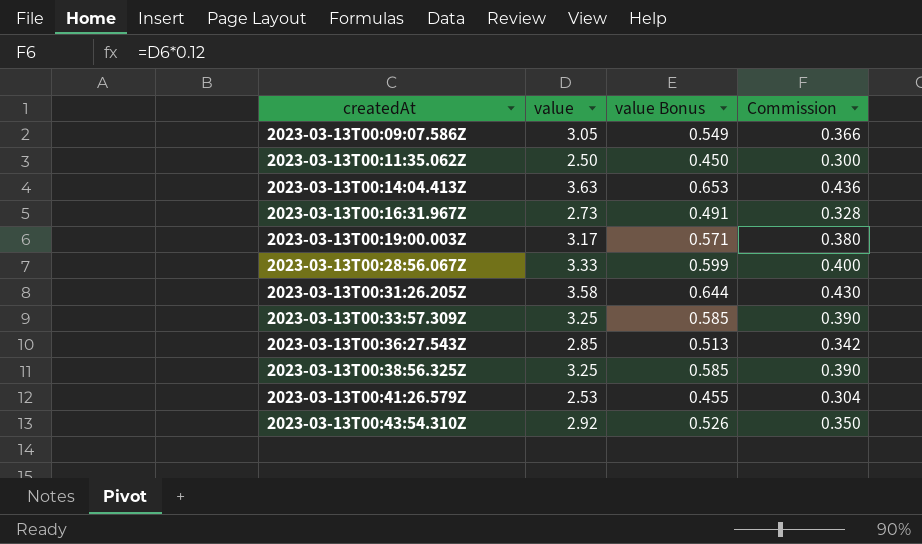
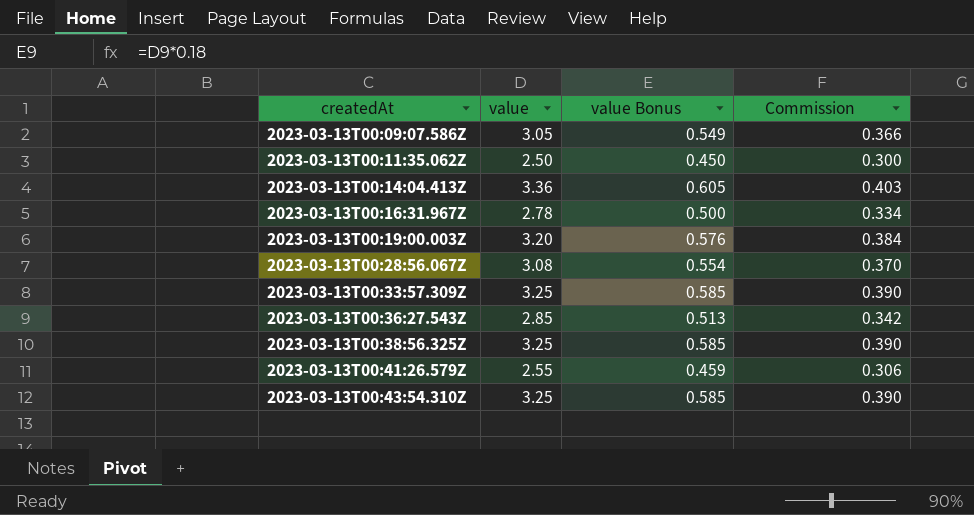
row 2023-03-13T00:31:26.205Z: 3.58 | 0.644 | 0.430 -> none
2023-03-13T00:14:04.413Z | value: 3.63 -> 3.36
2023-03-13T00:14:04.413Z | value Bonus: 0.653 -> 0.605
2023-03-13T00:14:04.413Z | Commission: 0.436 -> 0.403
2023-03-13T00:16:31.967Z | value: 2.73 -> 2.78
2023-03-13T00:16:31.967Z | value Bonus: 0.491 -> 0.500
2023-03-13T00:16:31.967Z | Commission: 0.328 -> 0.334
2023-03-13T00:19:00.003Z | value: 3.17 -> 3.20
2023-03-13T00:19:00.003Z | value Bonus: 0.571 -> 0.576
2023-03-13T00:19:00.003Z | Commission: 0.380 -> 0.384
2023-03-13T00:28:56.067Z | value: 3.33 -> 3.08
2023-03-13T00:28:56.067Z | value Bonus: 0.599 -> 0.554
2023-03-13T00:28:56.067Z | Commission: 0.400 -> 0.370
2023-03-13T00:41:26.579Z | value: 2.53 -> 2.55
2023-03-13T00:41:26.579Z | value Bonus: 0.455 -> 0.459
2023-03-13T00:41:26.579Z | Commission: 0.304 -> 0.306
2023-03-13T00:43:54.310Z | value: 2.92 -> 3.25
2023-03-13T00:43:54.310Z | value Bonus: 0.526 -> 0.585
2023-03-13T00:43:54.310Z | Commission: 0.350 -> 0.390

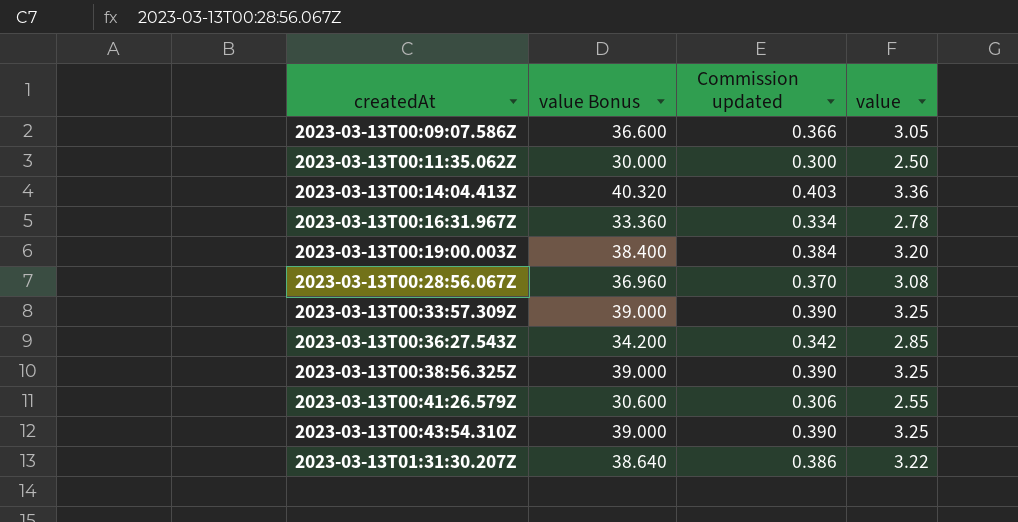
column value Bonus | formula: [value] * 0.18 -> [value] * 12
column name: Commission -> Commission updated
column value | position: 2 -> 4
row 2023-03-13T01:31:30.207Z: none -> 38.640 | 0.386 | 3.22

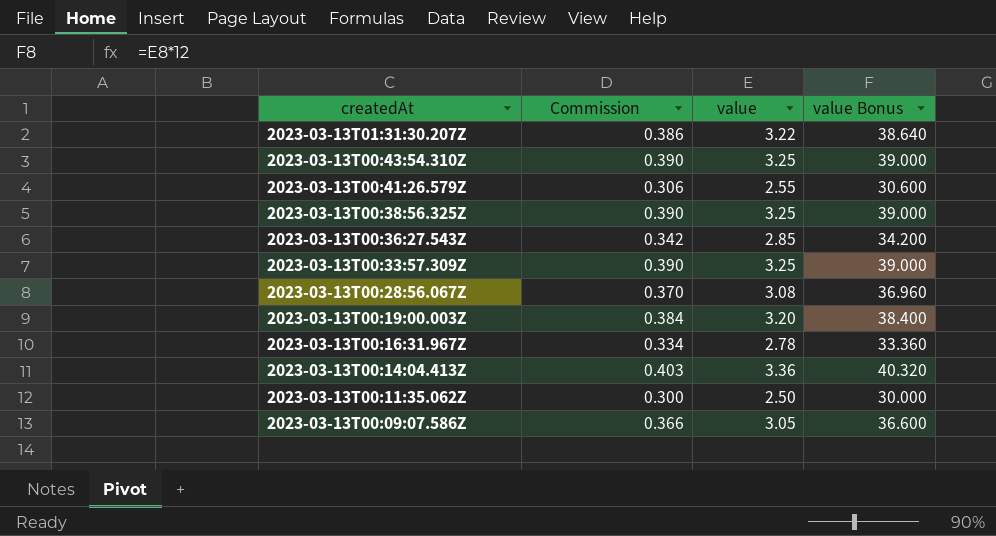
row order: createdAt ascending -> createdAt descending
column name: Commission updated -> Commission
column value Bonus | position: 2 -> 4

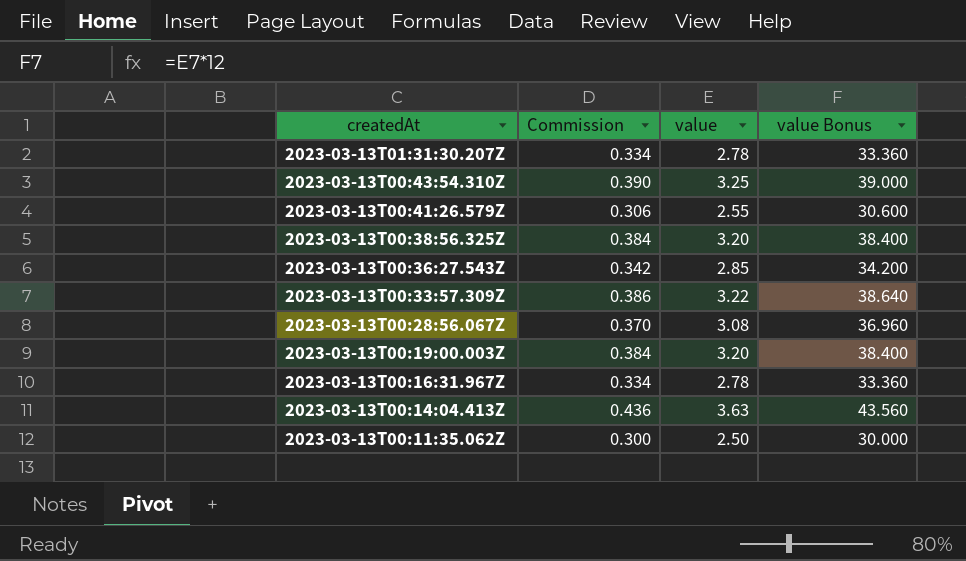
row 2023-03-13T00:09:07.586Z: 0.366 | 3.05 | 36.600 -> none
2023-03-13T01:31:30.207Z | Commission: 0.386 -> 0.334
2023-03-13T01:31:30.207Z | value: 3.22 -> 2.78
2023-03-13T01:31:30.207Z | value Bonus: 38.640 -> 33.360
2023-03-13T00:38:56.325Z | Commission: 0.390 -> 0.384
2023-03-13T00:38:56.325Z | value: 3.25 -> 3.20
2023-03-13T00:38:56.325Z | value Bonus: 39.000 -> 38.400
2023-03-13T00:33:57.309Z | Commission: 0.390 -> 0.386
2023-03-13T00:33:57.309Z | value: 3.25 -> 3.22
2023-03-13T00:33:57.309Z | value Bonus: 39.000 -> 38.640
2023-03-13T00:14:04.413Z | Commission: 0.403 -> 0.436
2023-03-13T00:14:04.413Z | value: 3.36 -> 3.63
2023-03-13T00:14:04.413Z | value Bonus: 40.320 -> 43.560

